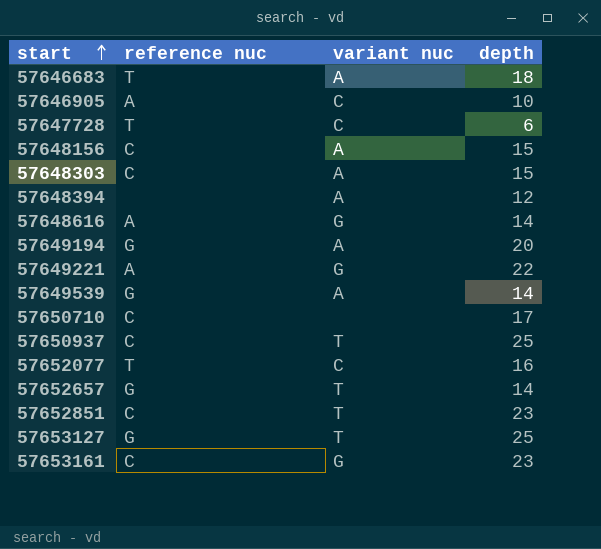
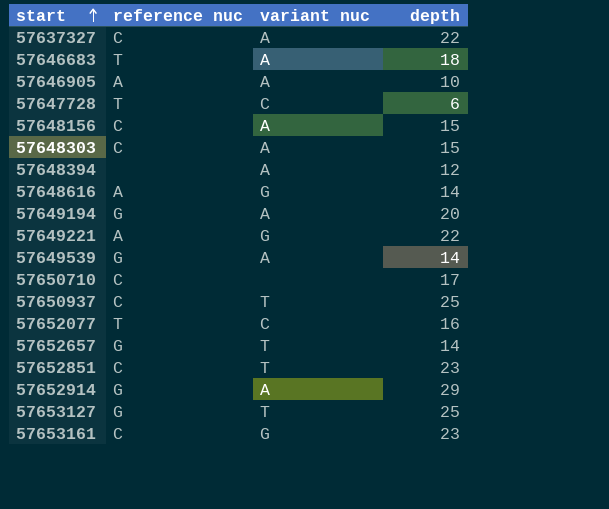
row 57637327: none -> C | A | 22
57646905 | variant nuc: C -> A
row 57652914: none -> G | A | 29

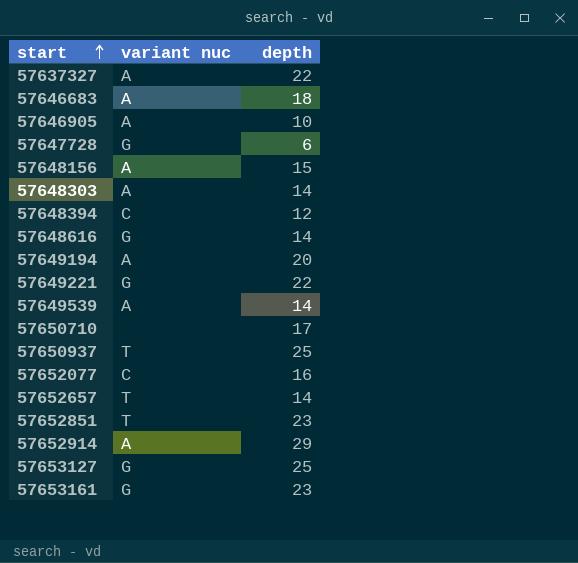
column reference nuc | position: 2 -> none
57647728 | variant nuc: C -> G
57648303 | depth: 15 -> 14
57648394 | variant nuc: A -> C
57653127 | variant nuc: T -> G

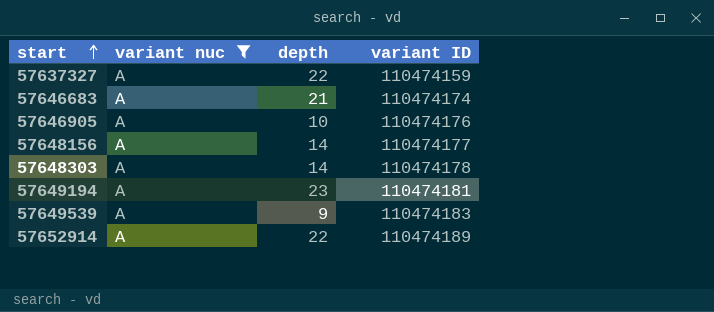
filter: none -> variant nuc = A
column variant ID | position: none -> 4
57646683 | depth: 18 -> 21
57648156 | depth: 15 -> 14
57649194 | depth: 20 -> 23
57649539 | depth: 14 -> 9
57652914 | depth: 29 -> 22

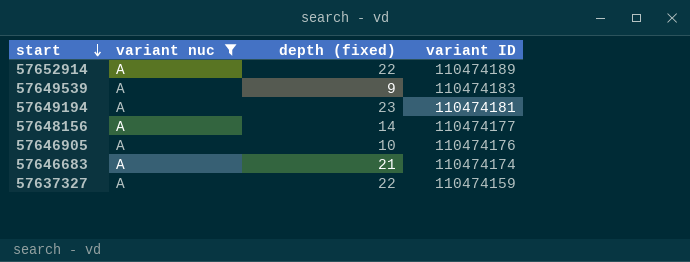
row order: start ascending -> start descending
column name: depth -> depth (fixed)
row 57648303: A | 14 | 110474178 -> none

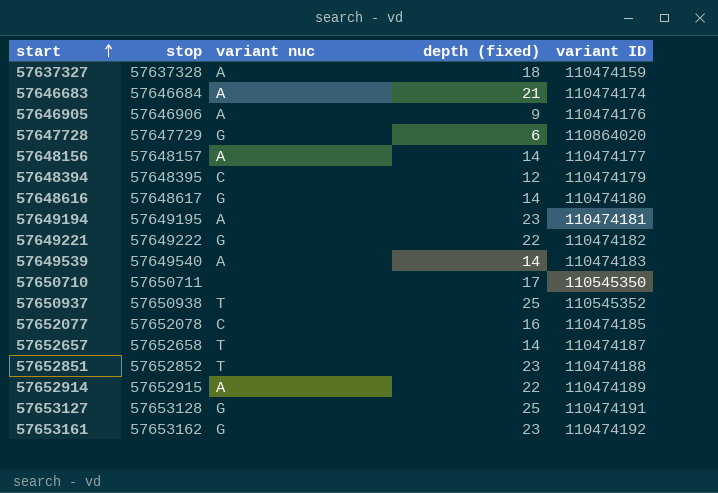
filter: variant nuc = A -> none
row order: start descending -> start ascending
column stop | position: none -> 2
57637327 | depth (fixed): 22 -> 18
57646905 | depth (fixed): 10 -> 9
57649539 | depth (fixed): 9 -> 14

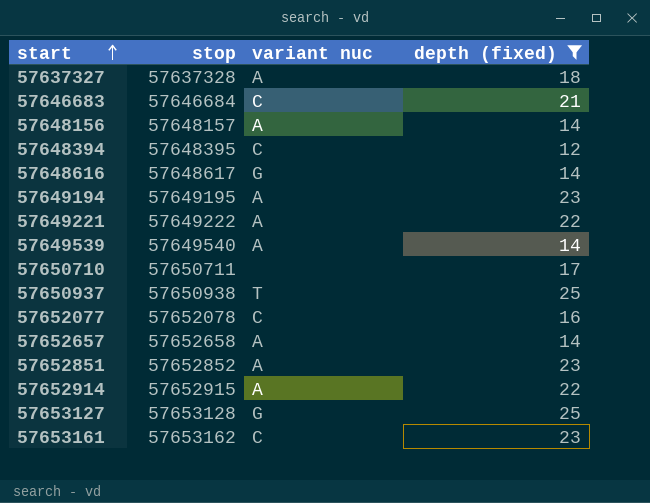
filter: none -> depth (fixed) >= 12
column variant ID | position: 5 -> none
57646683 | variant nuc: A -> C
57649221 | variant nuc: G -> A
57652657 | variant nuc: T -> A
57652851 | variant nuc: T -> A
57653161 | variant nuc: G -> C

